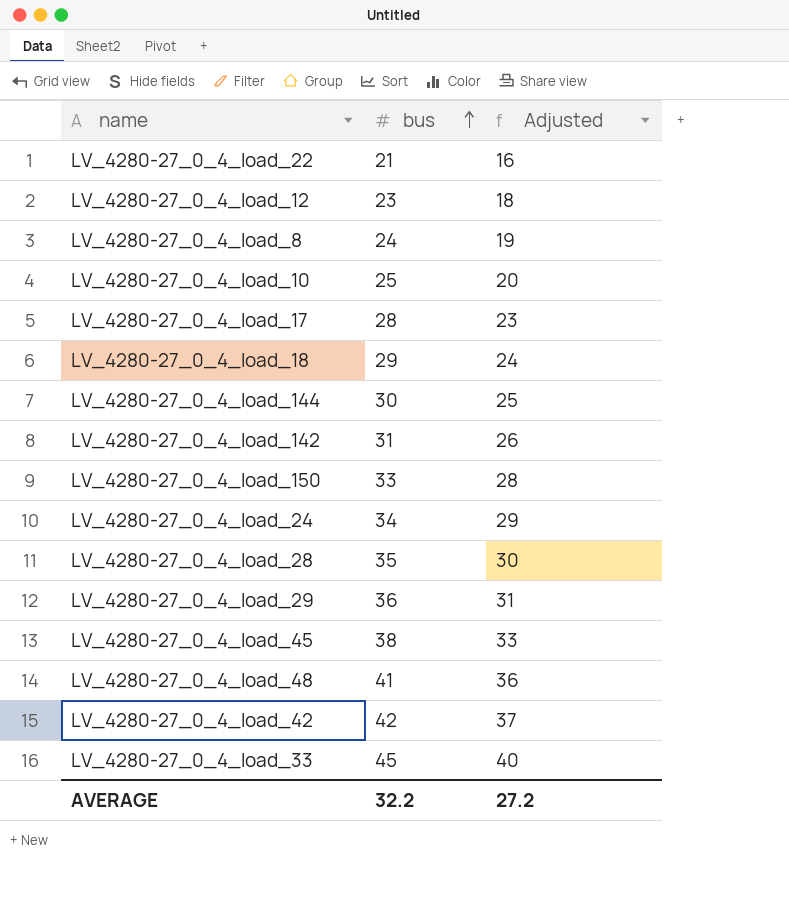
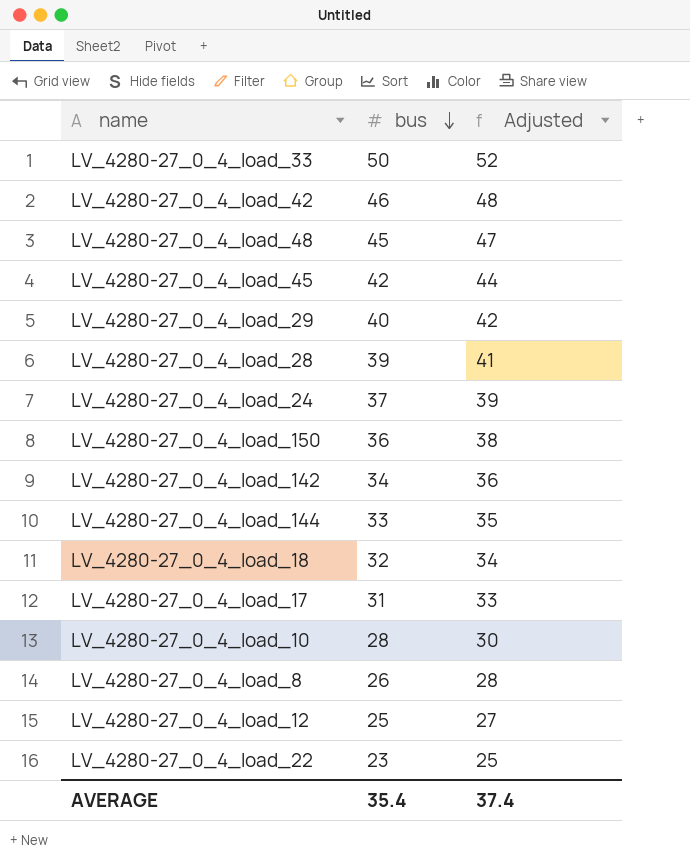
row order: bus ascending -> bus descending
column Adjusted | formula: [bus] - 5 -> [bus] + 2
LV_4280-27_0_4_load_33 | bus: 45 -> 50
LV_4280-27_0_4_load_42 | bus: 42 -> 46
LV_4280-27_0_4_load_48 | bus: 41 -> 45
LV_4280-27_0_4_load_45 | bus: 38 -> 42
LV_4280-27_0_4_load_29 | bus: 36 -> 40
LV_4280-27_0_4_load_28 | bus: 35 -> 39
LV_4280-27_0_4_load_24 | bus: 34 -> 37
LV_4280-27_0_4_load_150 | bus: 33 -> 36
LV_4280-27_0_4_load_142 | bus: 31 -> 34
LV_4280-27_0_4_load_144 | bus: 30 -> 33
LV_4280-27_0_4_load_18 | bus: 29 -> 32
LV_4280-27_0_4_load_17 | bus: 28 -> 31
LV_4280-27_0_4_load_10 | bus: 25 -> 28
LV_4280-27_0_4_load_8 | bus: 24 -> 26
LV_4280-27_0_4_load_12 | bus: 23 -> 25
LV_4280-27_0_4_load_22 | bus: 21 -> 23
AVERAGE | bus: 32.2 -> 35.4
AVERAGE | Adjusted: 27.2 -> 37.4

